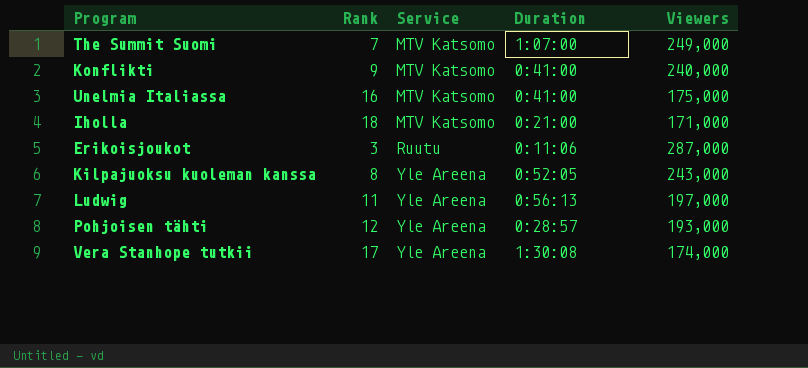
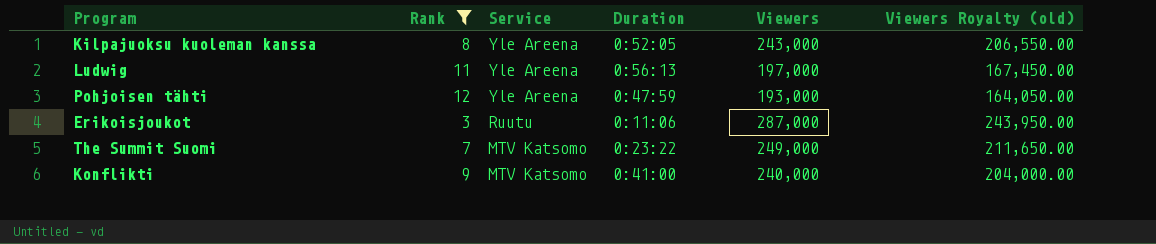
filter: none -> Rank <= 12
row order: Service ascending -> Service descending
column Viewers Royalty (old) | formula: none -> [Viewers] * 0.85
Pohjoisen tähti | Duration: 0:28:57 -> 0:47:59
The Summit Suomi | Duration: 1:07:00 -> 0:23:22

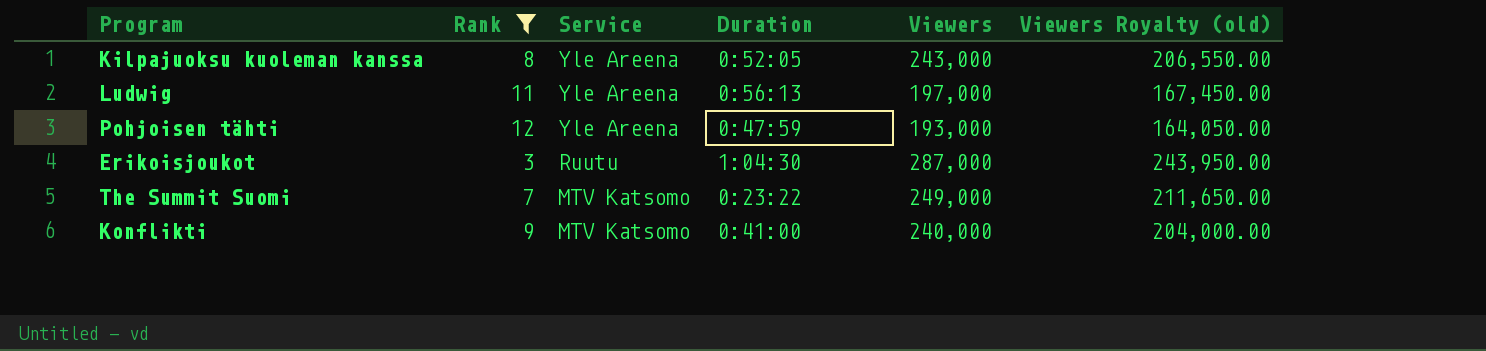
Erikoisjoukot | Duration: 0:11:06 -> 1:04:30

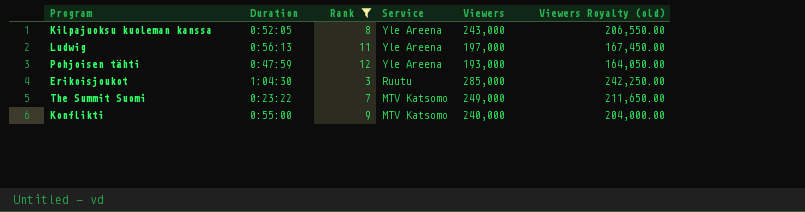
column Duration | position: 4 -> 2
Erikoisjoukot | Viewers: 287,000 -> 285,000
Erikoisjoukot | Viewers Royalty (old): 243,950.00 -> 242,250.00
Konflikti | Duration: 0:41:00 -> 0:55:00

